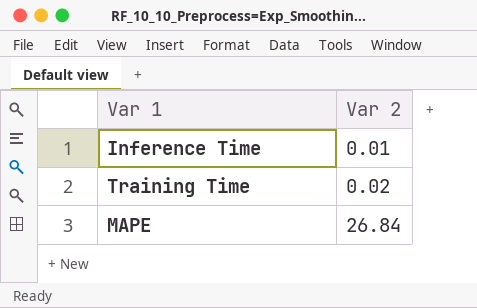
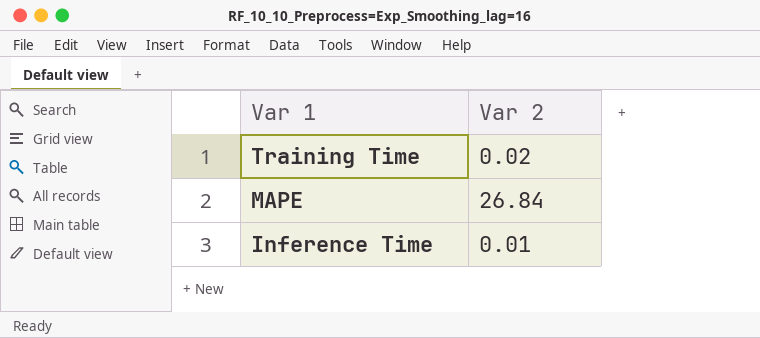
row order: Var 2 ascending -> Var 1 descending

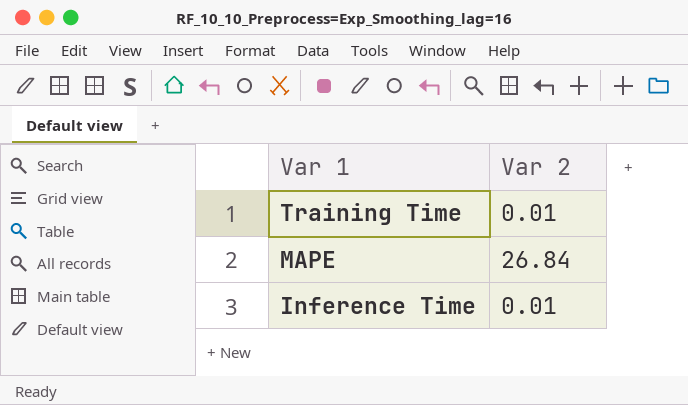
Training Time | Var 2: 0.02 -> 0.01

